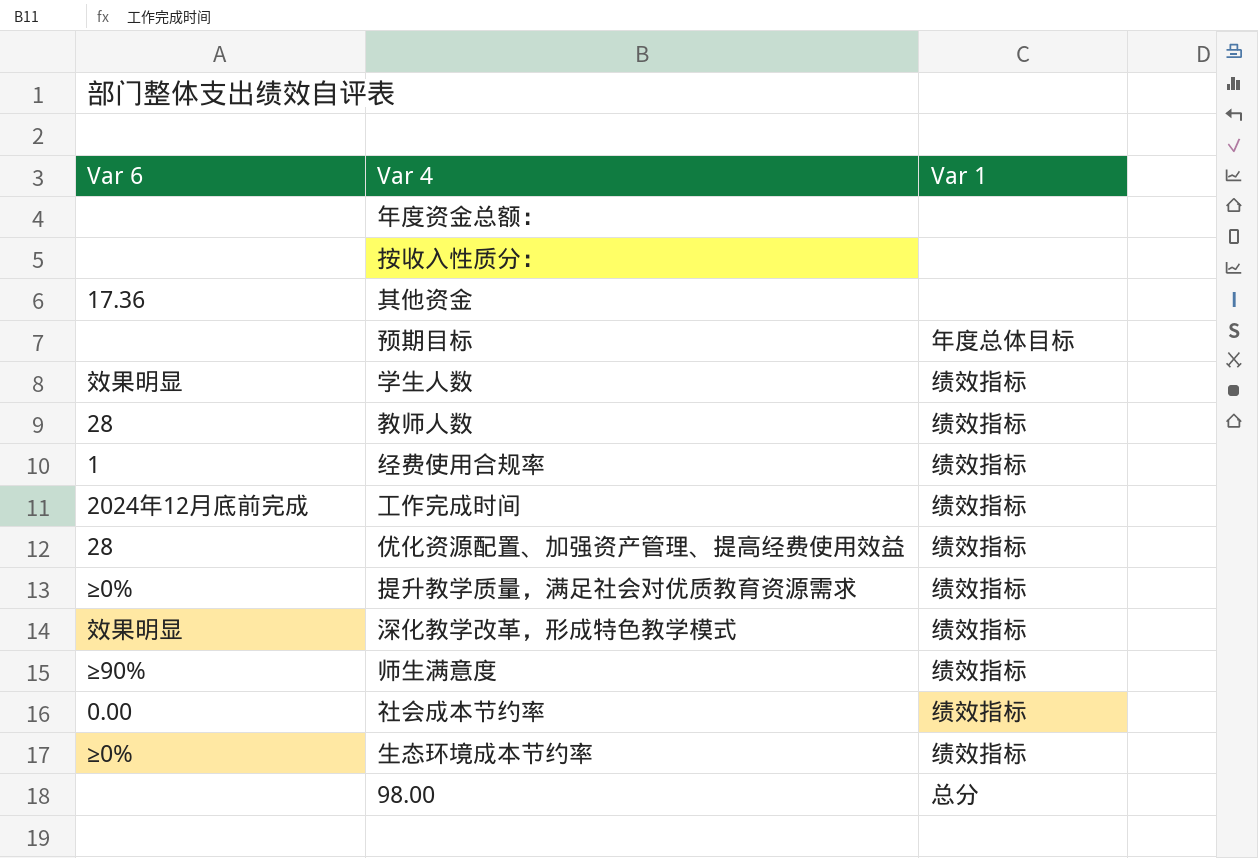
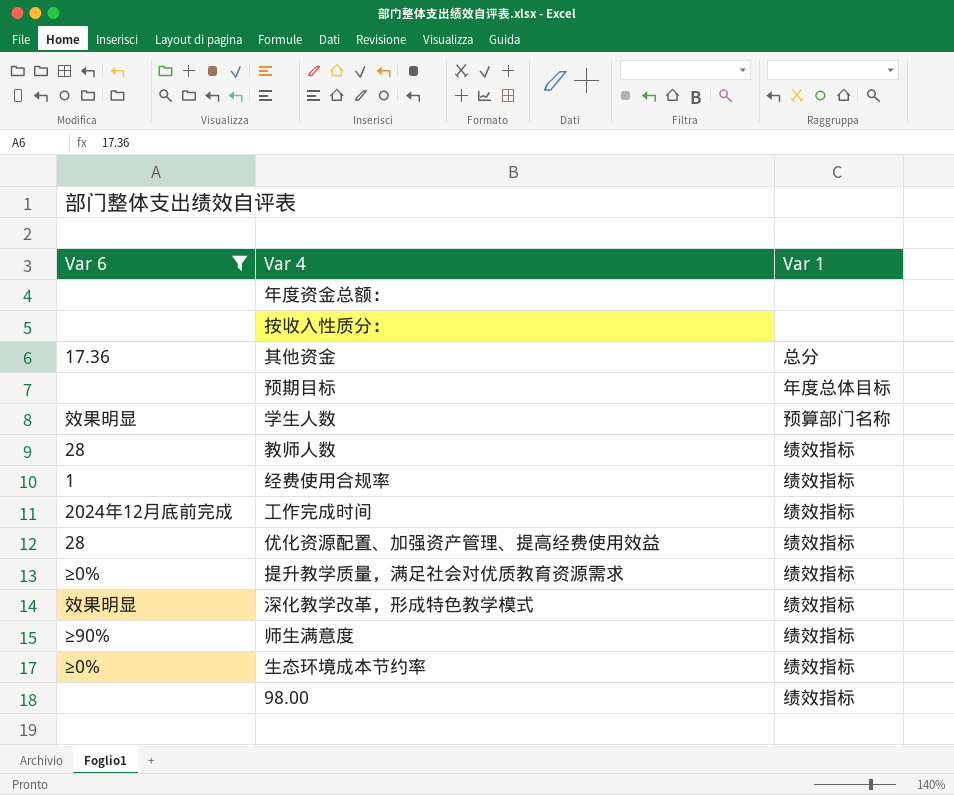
filter: none -> Var 6 != 0.00
其他资金 | Var 1: none -> 总分
学生人数 | Var 1: 绩效指标 -> 预算部门名称
98.00 | Var 1: 总分 -> 绩效指标

